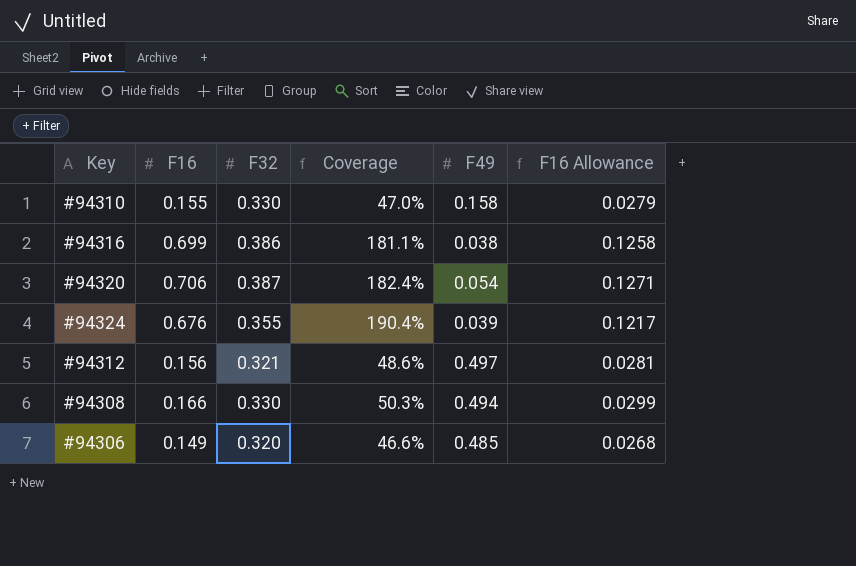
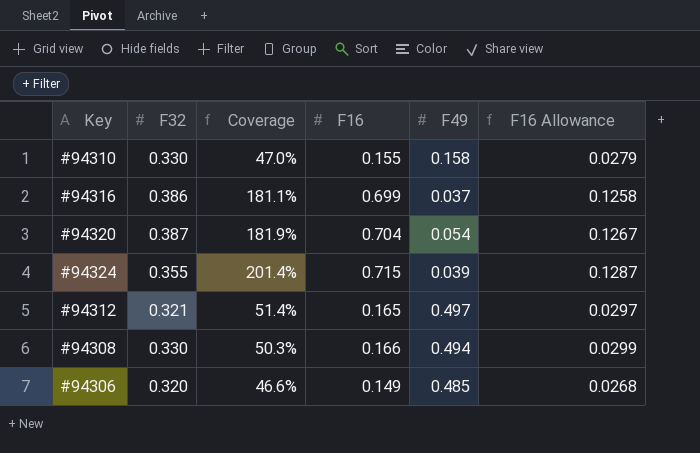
column F16 | position: 2 -> 4
#94316 | F49: 0.038 -> 0.037
#94320 | Coverage: 182.4% -> 181.9%
#94320 | F16: 0.706 -> 0.704
#94320 | F16 Allowance: 0.1271 -> 0.1267
#94324 | Coverage: 190.4% -> 201.4%
#94324 | F16: 0.676 -> 0.715
#94324 | F16 Allowance: 0.1217 -> 0.1287
#94312 | Coverage: 48.6% -> 51.4%
#94312 | F16: 0.156 -> 0.165
#94312 | F16 Allowance: 0.0281 -> 0.0297

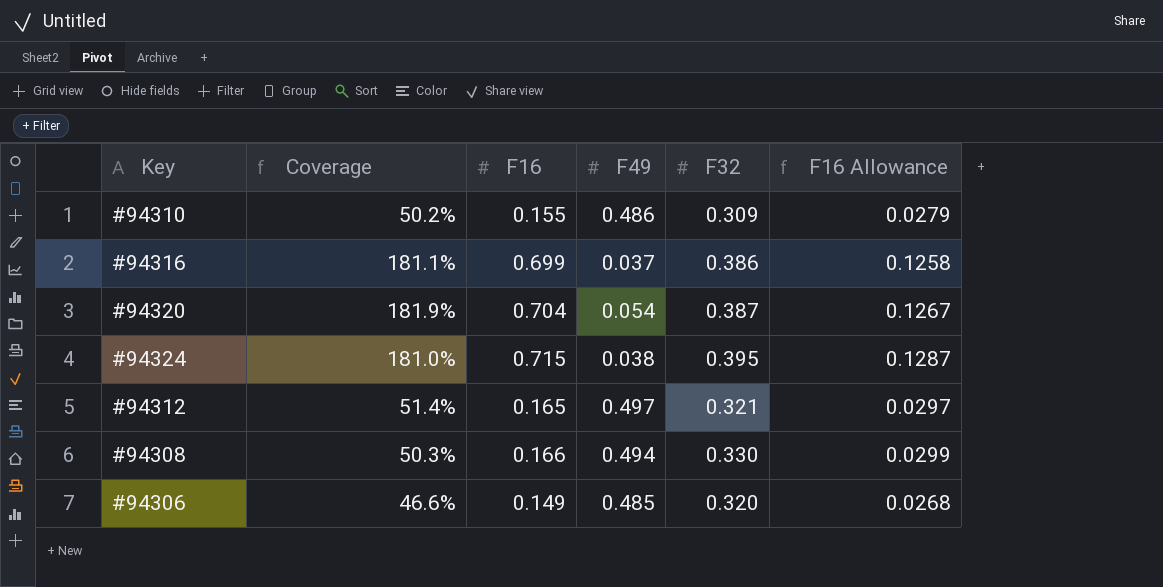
column F32 | position: 2 -> 5
#94310 | Coverage: 47.0% -> 50.2%
#94310 | F49: 0.158 -> 0.486
#94310 | F32: 0.330 -> 0.309
#94324 | Coverage: 201.4% -> 181.0%
#94324 | F49: 0.039 -> 0.038
#94324 | F32: 0.355 -> 0.395

